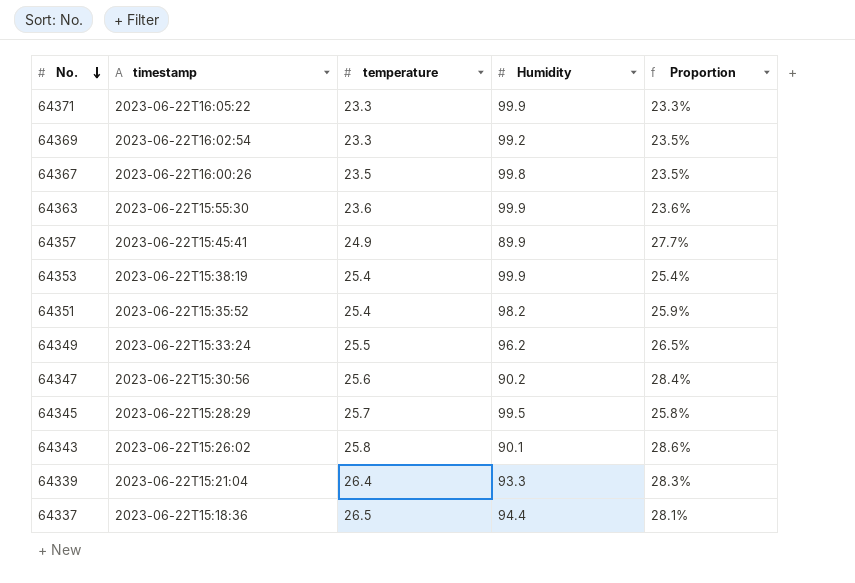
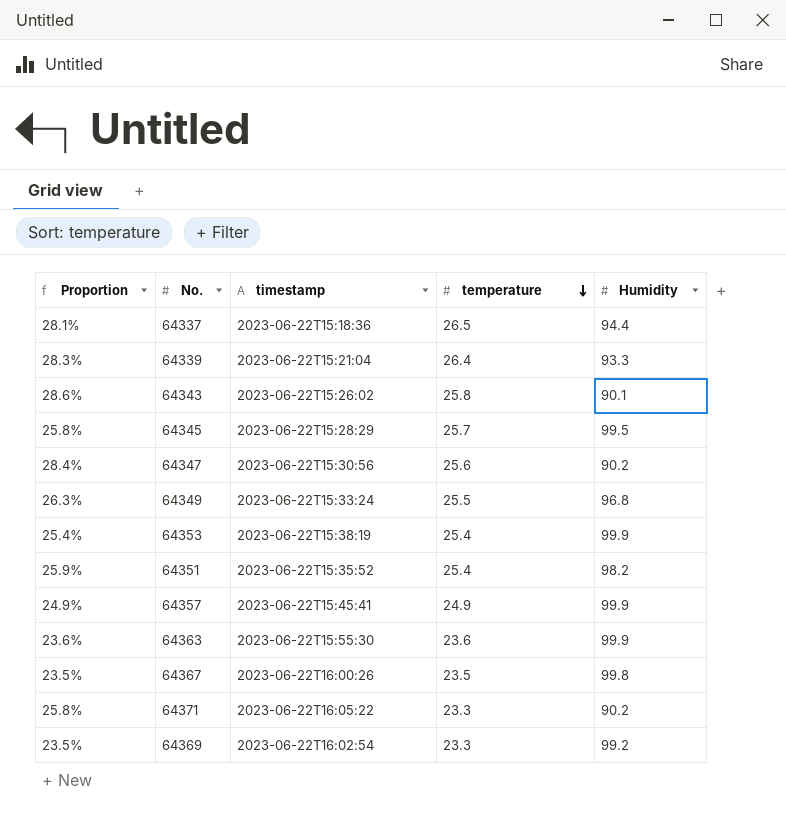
row order: No. descending -> temperature descending
column Proportion | position: 5 -> 1
64349 | Proportion: 26.5% -> 26.3%
64349 | Humidity: 96.2 -> 96.8
64357 | Proportion: 27.7% -> 24.9%
64357 | Humidity: 89.9 -> 99.9
64371 | Proportion: 23.3% -> 25.8%
64371 | Humidity: 99.9 -> 90.2

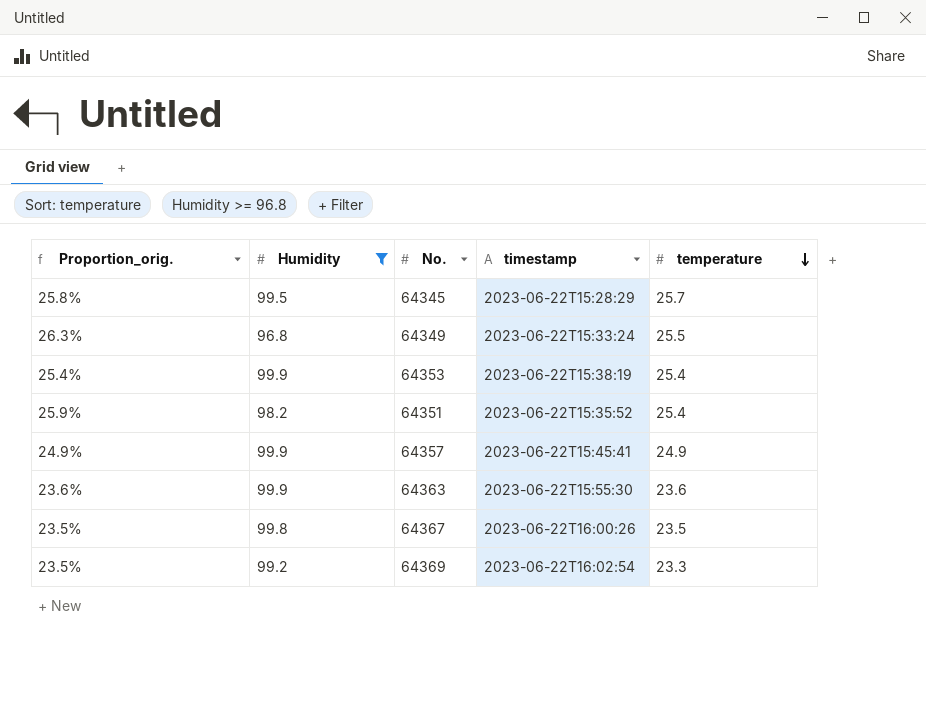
filter: none -> Humidity >= 96.8
column name: Proportion -> Proportion_orig.
column Humidity | position: 5 -> 2

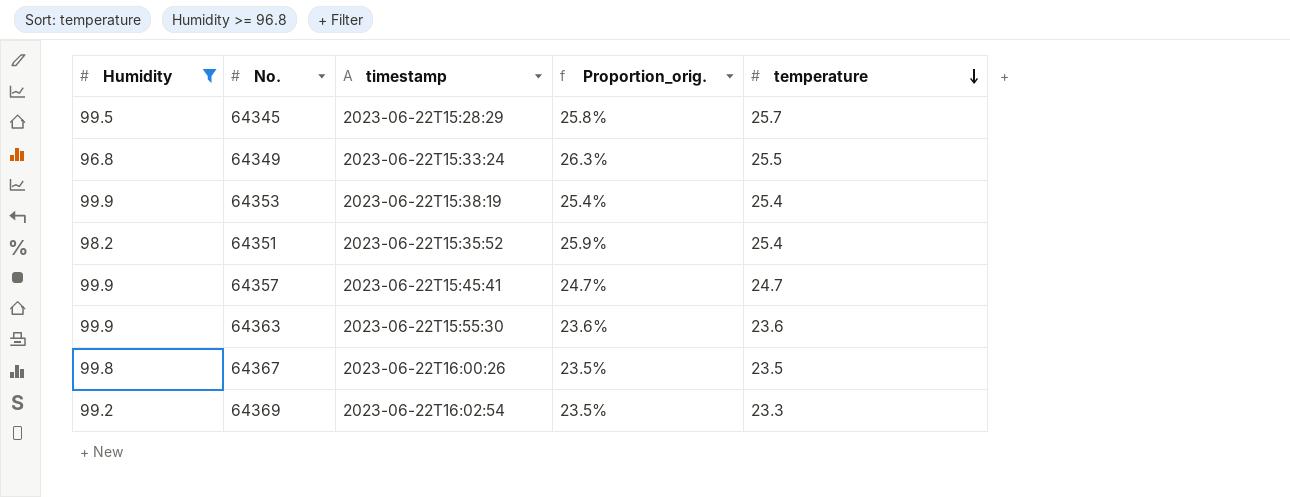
column Proportion_orig. | position: 1 -> 4
64357 | Proportion_orig.: 24.9% -> 24.7%
64357 | temperature: 24.9 -> 24.7

